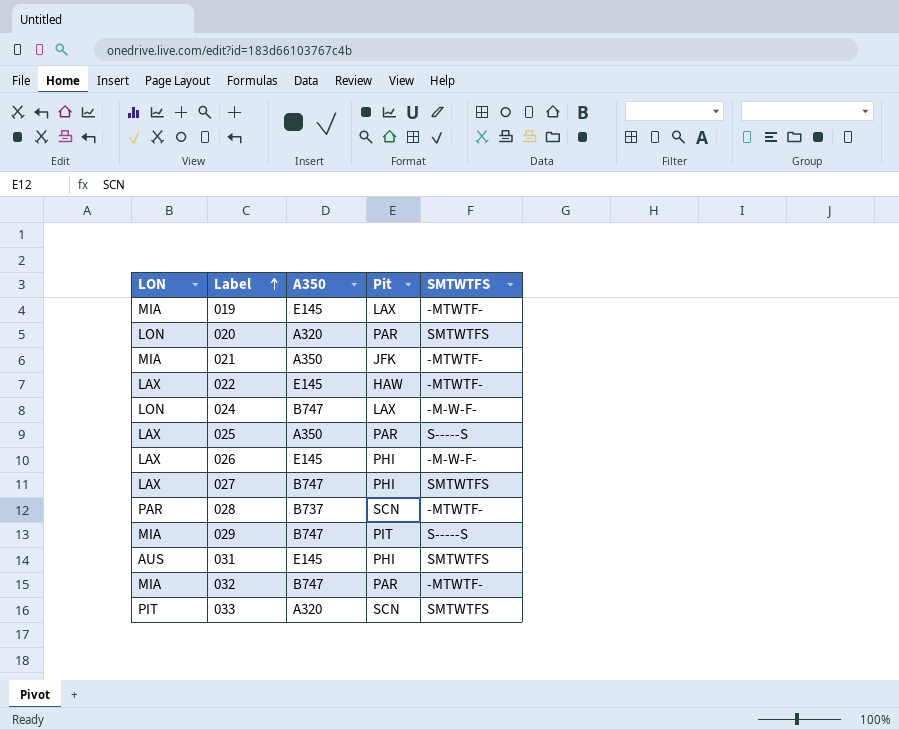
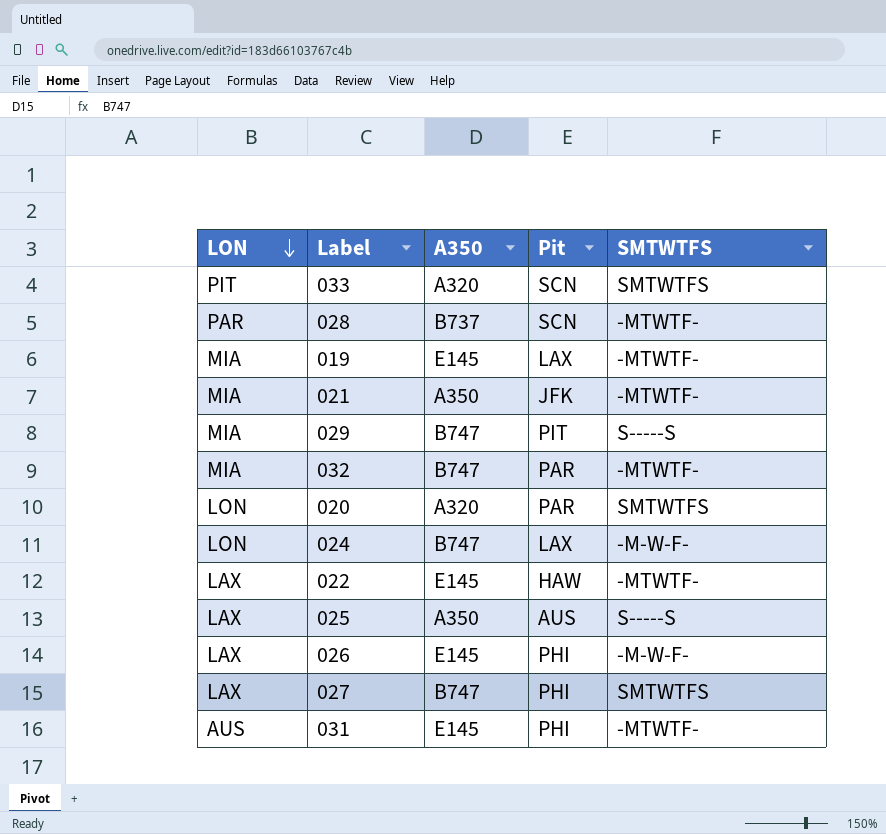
row order: Label ascending -> LON descending
025 | Pit: PAR -> AUS
031 | SMTWTFS: SMTWTFS -> -MTWTF-

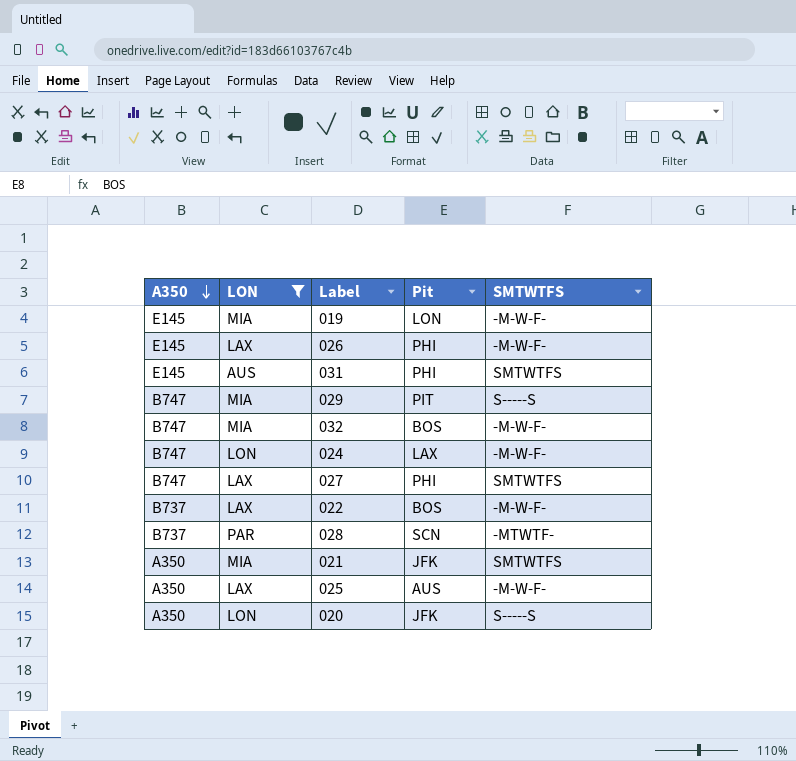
filter: none -> LON != PIT
row order: LON descending -> A350 descending
column A350 | position: 3 -> 1
019 | Pit: LAX -> LON
019 | SMTWTFS: -MTWTF- -> -M-W-F-
031 | SMTWTFS: -MTWTF- -> SMTWTFS
032 | Pit: PAR -> BOS
032 | SMTWTFS: -MTWTF- -> -M-W-F-
022 | A350: E145 -> B737
022 | Pit: HAW -> BOS
022 | SMTWTFS: -MTWTF- -> -M-W-F-
021 | SMTWTFS: -MTWTF- -> SMTWTFS
025 | SMTWTFS: S-----S -> -M-W-F-
020 | A350: A320 -> A350
020 | Pit: PAR -> JFK
020 | SMTWTFS: SMTWTFS -> S-----S

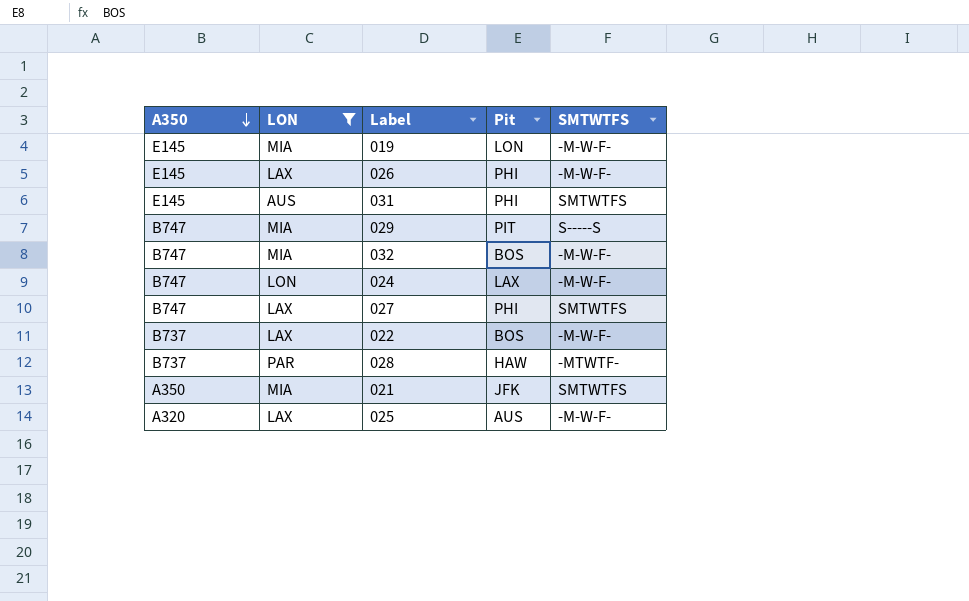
row 020: A350 | LON | JFK | S-----S -> none
028 | Pit: SCN -> HAW
025 | A350: A350 -> A320

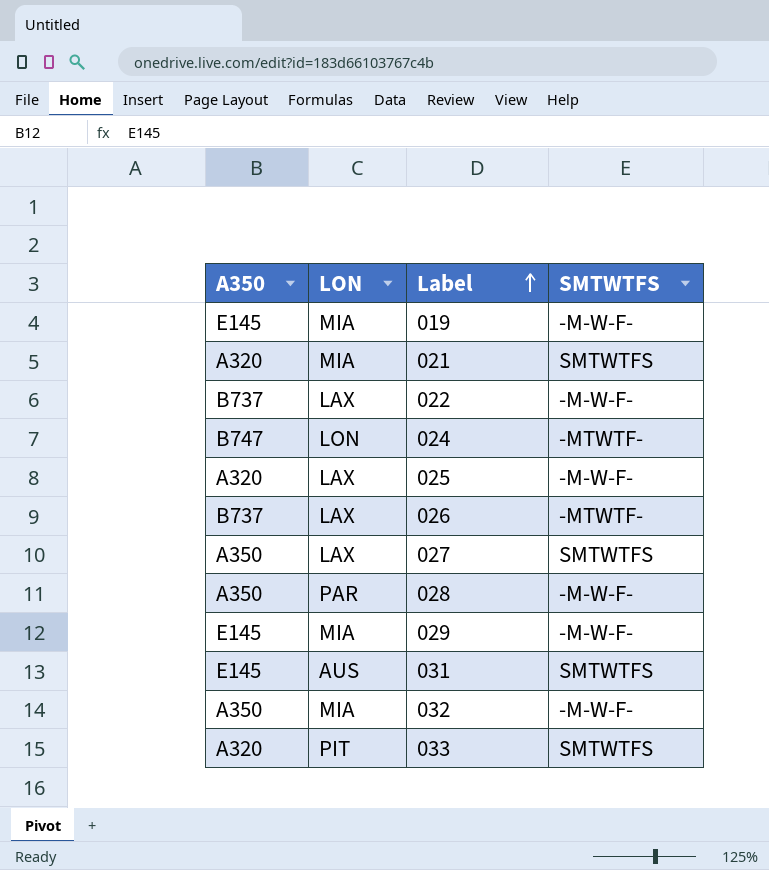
filter: LON != PIT -> none
row order: A350 descending -> Label ascending
column Pit | position: 4 -> none
021 | A350: A350 -> A320
024 | SMTWTFS: -M-W-F- -> -MTWTF-
026 | A350: E145 -> B737
026 | SMTWTFS: -M-W-F- -> -MTWTF-
027 | A350: B747 -> A350
028 | A350: B737 -> A350
028 | SMTWTFS: -MTWTF- -> -M-W-F-
029 | A350: B747 -> E145
029 | SMTWTFS: S-----S -> -M-W-F-
032 | A350: B747 -> A350

